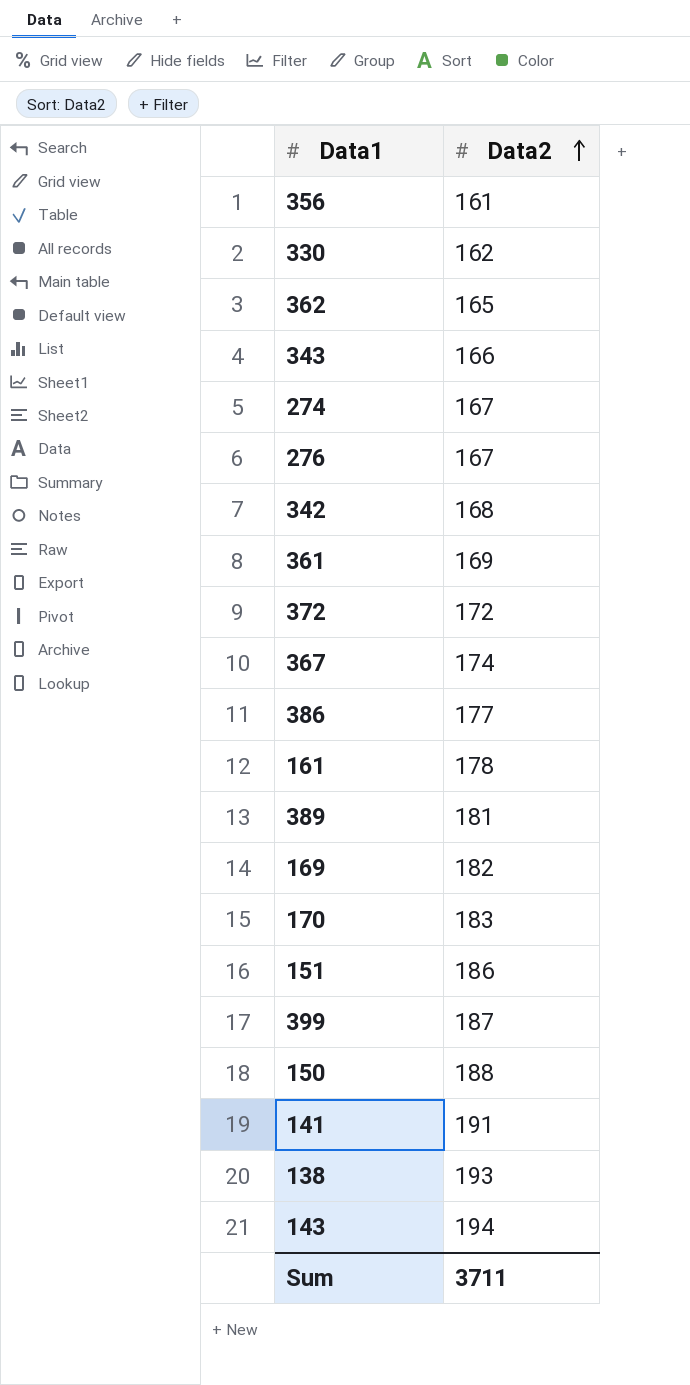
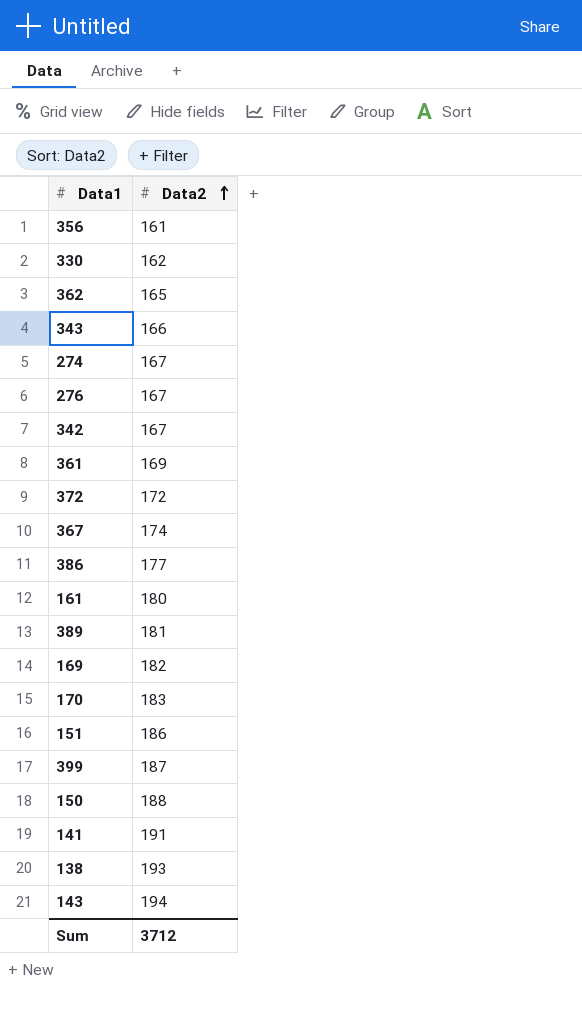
342 | Data2: 168 -> 167
161 | Data2: 178 -> 180
Sum | Data2: 3711 -> 3712

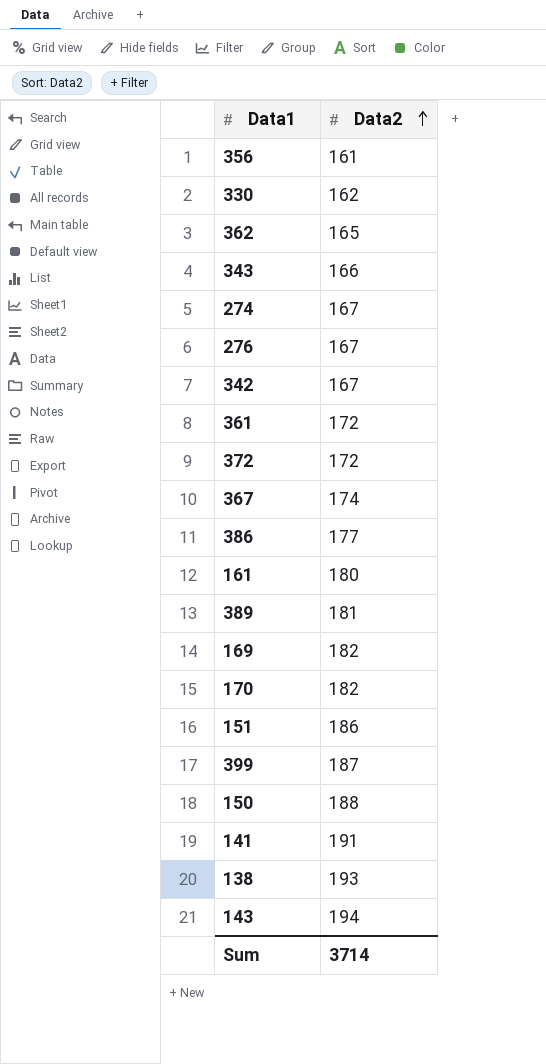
361 | Data2: 169 -> 172
170 | Data2: 183 -> 182
Sum | Data2: 3712 -> 3714

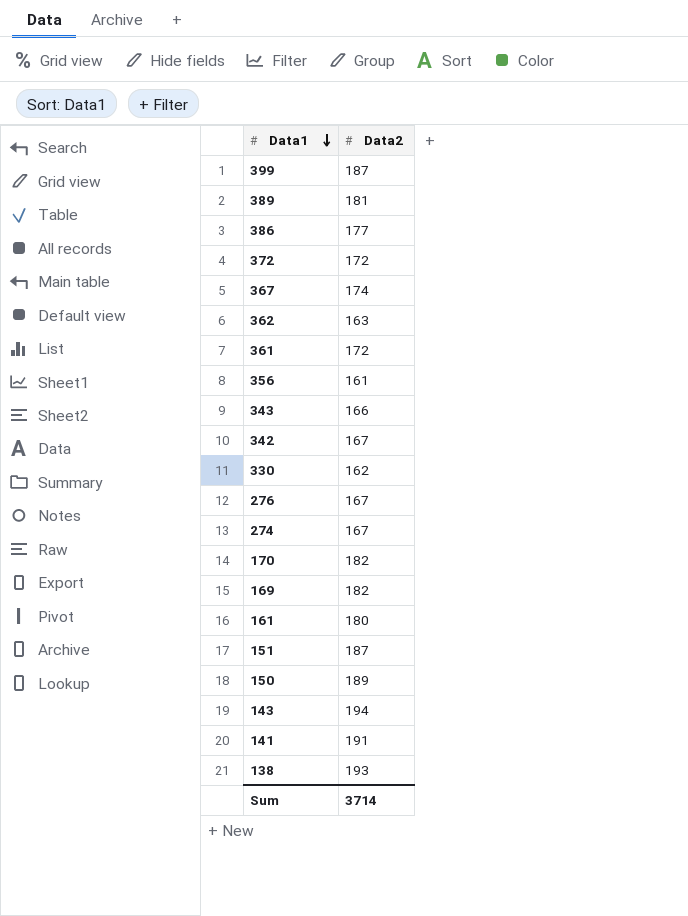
row order: Data2 ascending -> Data1 descending
362 | Data2: 165 -> 163
151 | Data2: 186 -> 187
150 | Data2: 188 -> 189

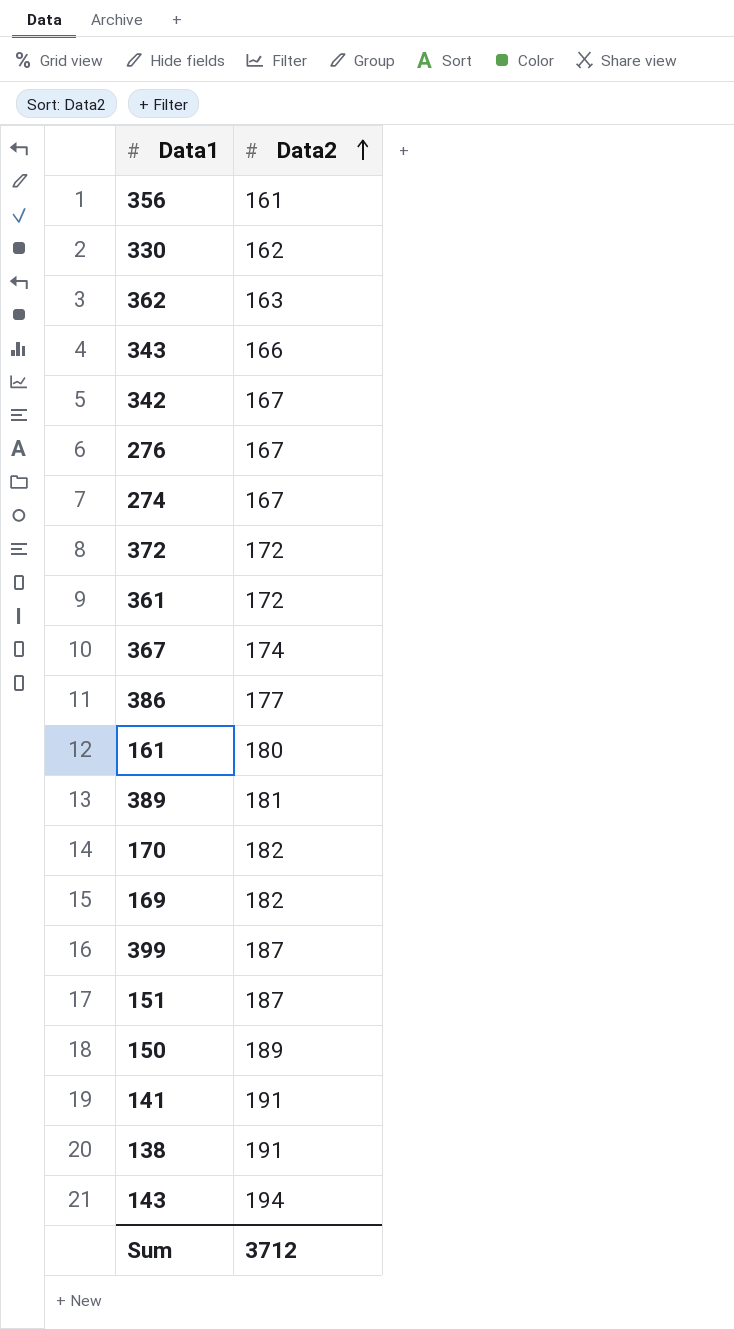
row order: Data1 descending -> Data2 ascending
138 | Data2: 193 -> 191
Sum | Data2: 3714 -> 3712

